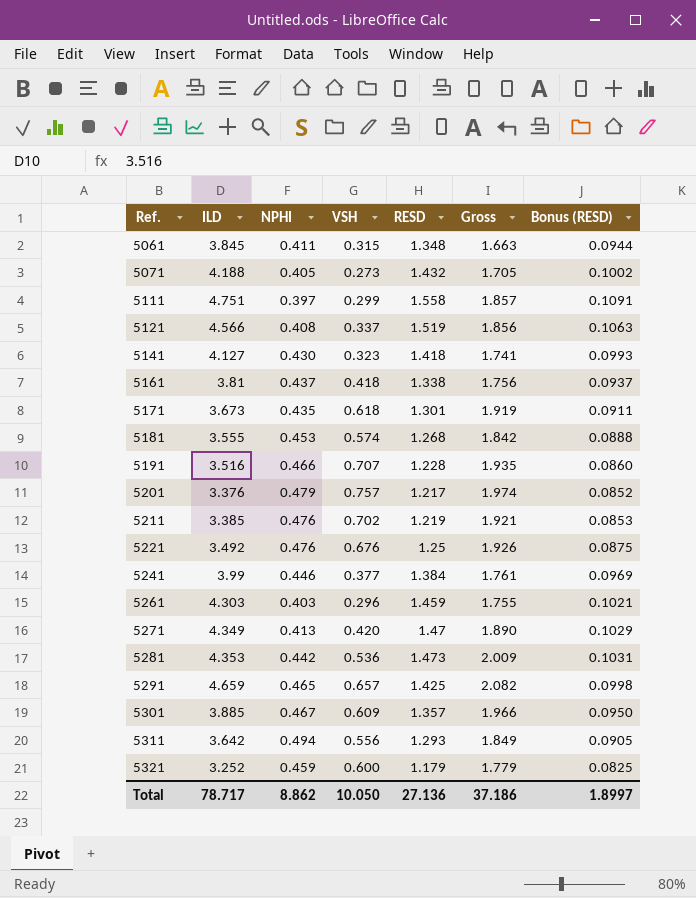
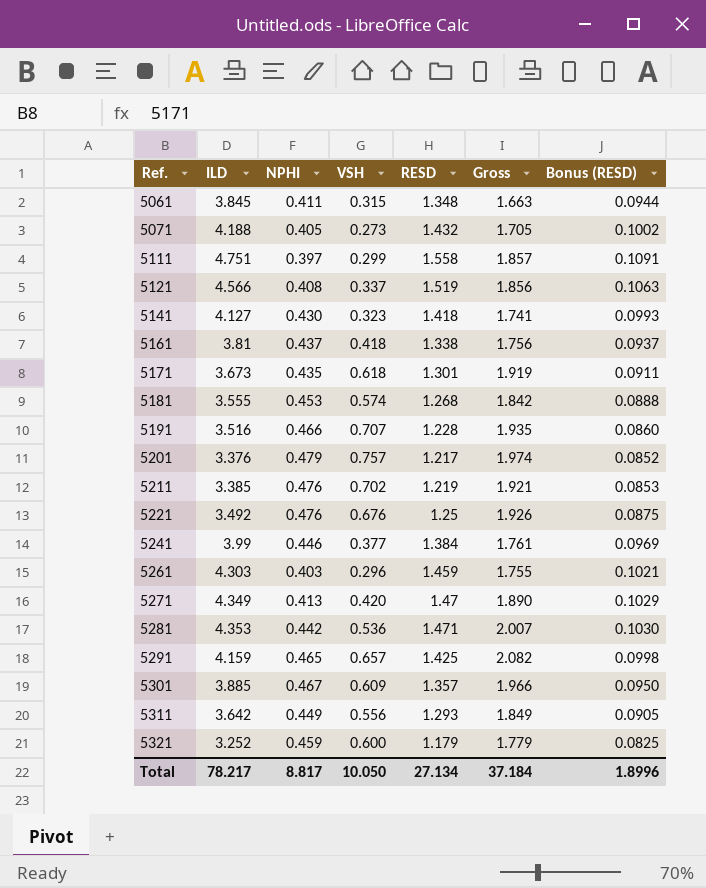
5281 | RESD: 1.473 -> 1.471
5281 | Gross: 2.009 -> 2.007
5281 | Bonus (RESD): 0.1031 -> 0.1030
5291 | ILD: 4.659 -> 4.159
5311 | NPHI: 0.494 -> 0.449
Total | ILD: 78.717 -> 78.217
Total | NPHI: 8.862 -> 8.817
Total | RESD: 27.136 -> 27.134
Total | Gross: 37.186 -> 37.184
Total | Bonus (RESD): 1.8997 -> 1.8996

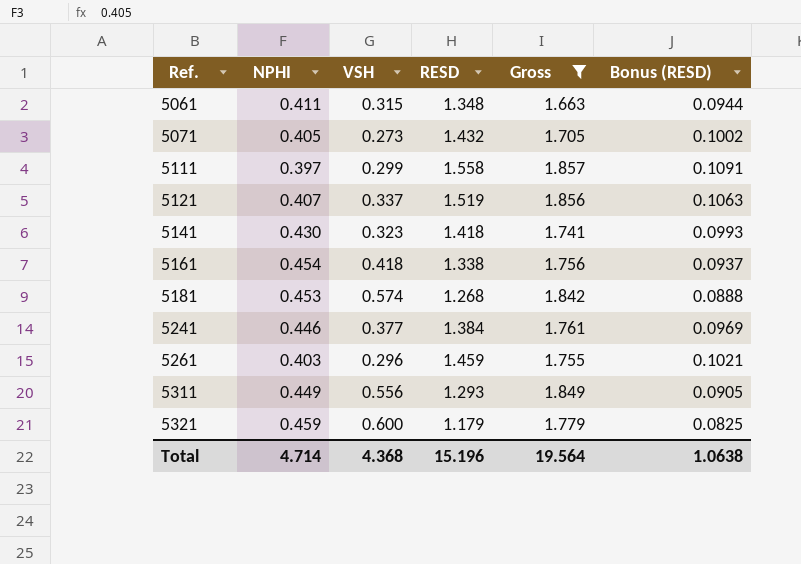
filter: none -> Gross <= 1.857
column ILD | position: 2 -> none
5121 | NPHI: 0.408 -> 0.407
5161 | NPHI: 0.437 -> 0.454
Total | NPHI: 8.817 -> 4.714
Total | VSH: 10.050 -> 4.368
Total | RESD: 27.134 -> 15.196
Total | Gross: 37.184 -> 19.564
Total | Bonus (RESD): 1.8996 -> 1.0638

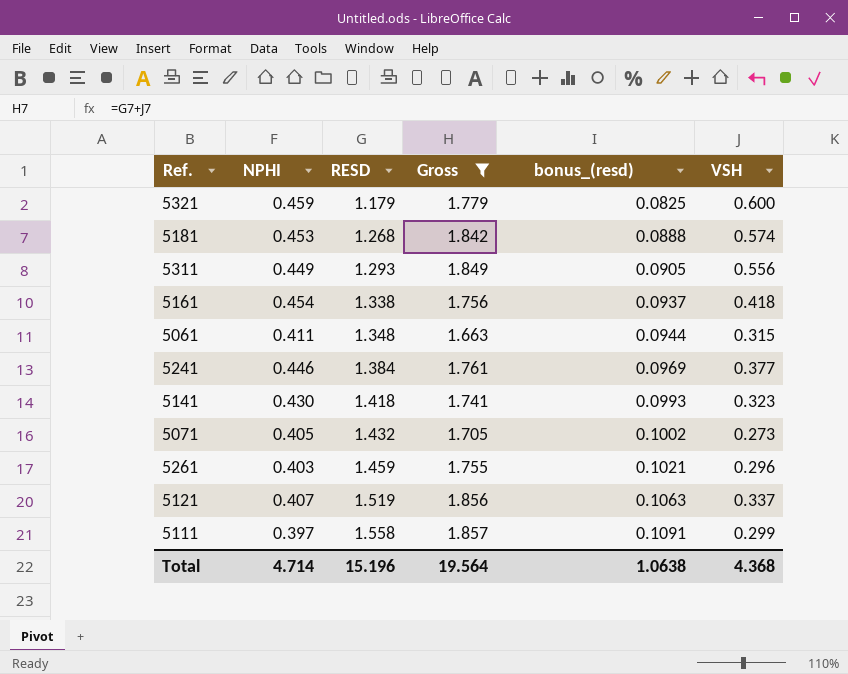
row order: Ref. ascending -> RESD ascending
column name: Bonus (RESD) -> bonus_(resd)
column VSH | position: 3 -> 6

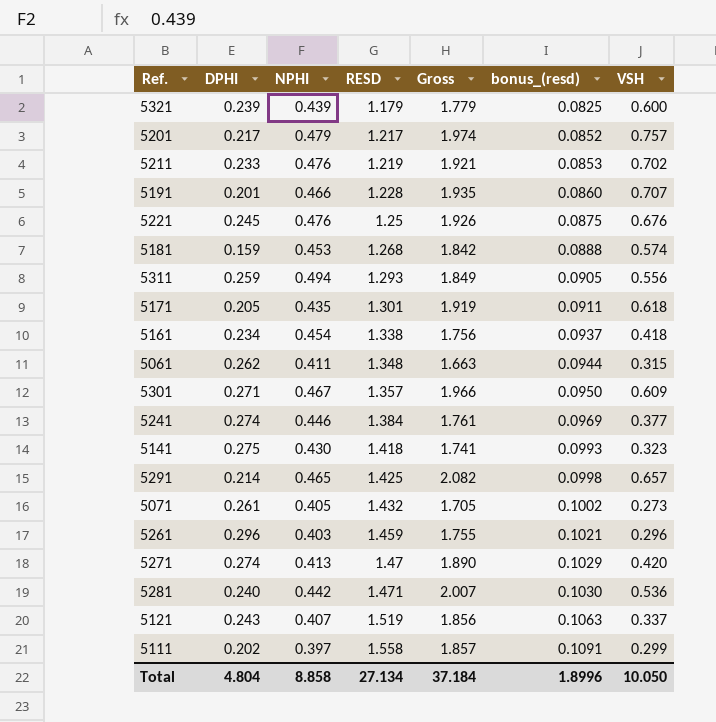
filter: Gross <= 1.857 -> none
column DPHI | position: none -> 2
5321 | NPHI: 0.459 -> 0.439
5311 | NPHI: 0.449 -> 0.494
Total | NPHI: 4.714 -> 8.858
Total | RESD: 15.196 -> 27.134
Total | Gross: 19.564 -> 37.184
Total | bonus_(resd): 1.0638 -> 1.8996
Total | VSH: 4.368 -> 10.050

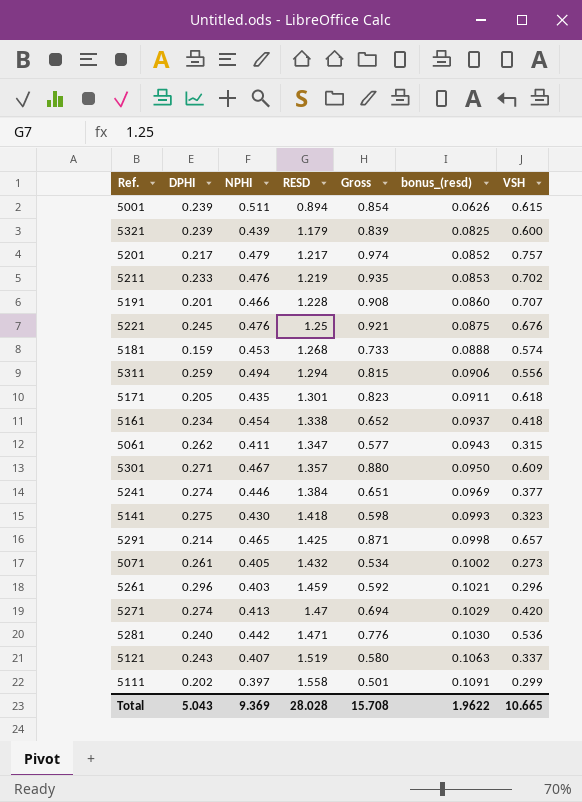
column Gross | formula: [RESD] + [VSH] -> [DPHI] + [VSH]
row 5001: none -> 0.239 | 0.511 | 0.894 | 0.854 | 0.0626 | 0.615
5311 | RESD: 1.293 -> 1.294
5311 | bonus_(resd): 0.0905 -> 0.0906
5061 | RESD: 1.348 -> 1.347
5061 | bonus_(resd): 0.0944 -> 0.0943
Total | DPHI: 4.804 -> 5.043
Total | NPHI: 8.858 -> 9.369
Total | RESD: 27.134 -> 28.028
Total | Gross: 37.184 -> 15.708
Total | bonus_(resd): 1.8996 -> 1.9622
Total | VSH: 10.050 -> 10.665

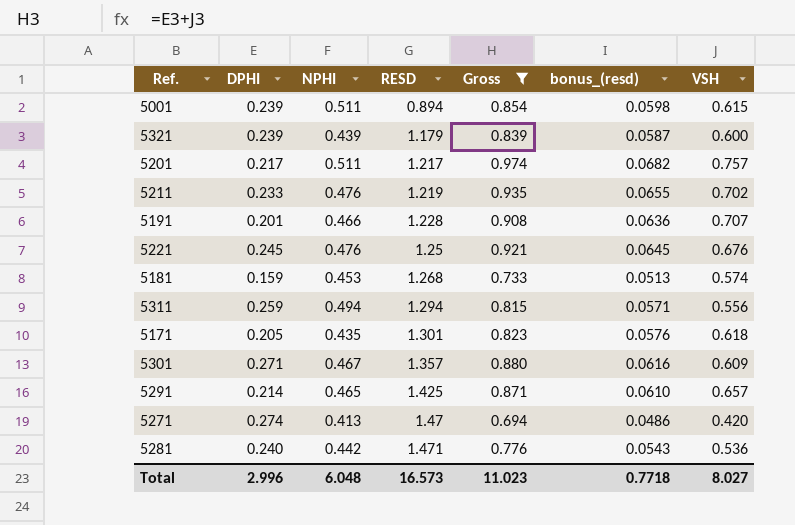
filter: none -> Gross >= 0.694
column bonus_(resd) | formula: [RESD] * 0.07 -> [Gross] * 0.07
5201 | NPHI: 0.479 -> 0.511
Total | DPHI: 5.043 -> 2.996
Total | NPHI: 9.369 -> 6.048
Total | RESD: 28.028 -> 16.573
Total | Gross: 15.708 -> 11.023
Total | bonus_(resd): 1.9622 -> 0.7718
Total | VSH: 10.665 -> 8.027

